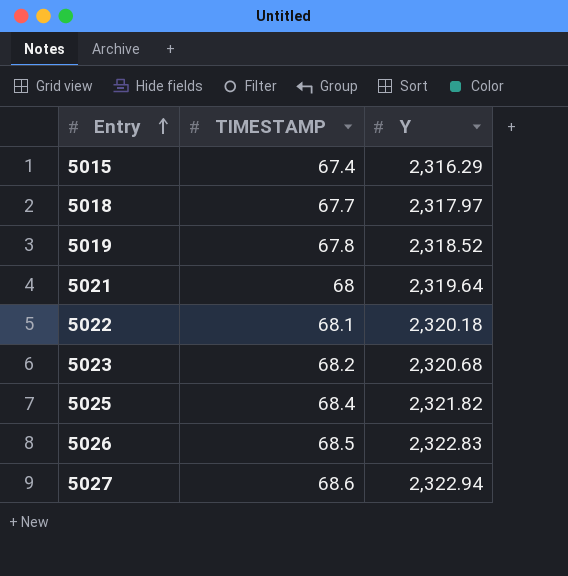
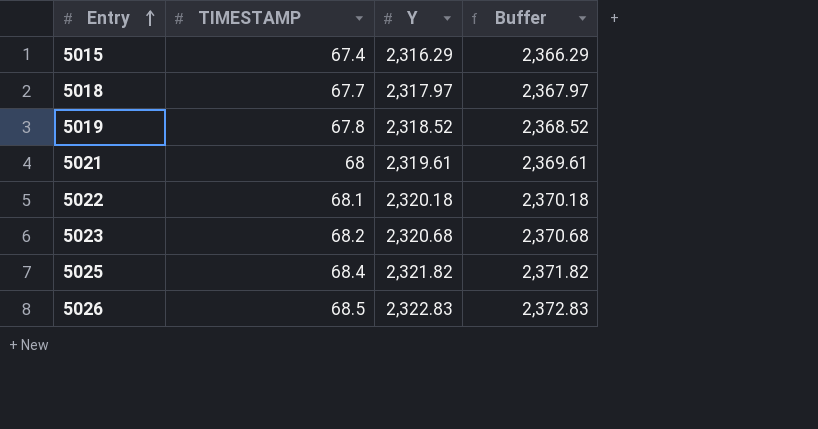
column Buffer | formula: none -> [Y] + 50
row 5027: 68.6 | 2,322.94 -> none
5021 | Y: 2,319.64 -> 2,319.61

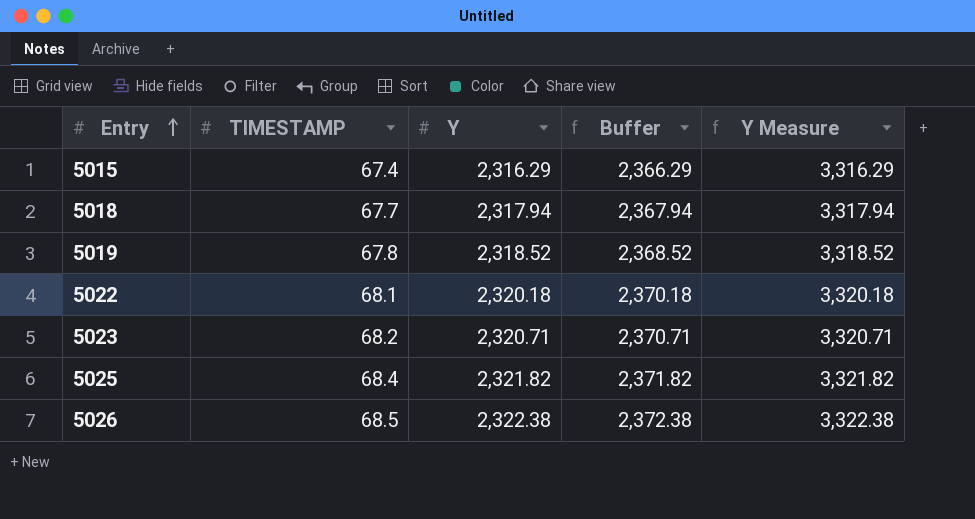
column Y Measure | formula: none -> [Y] + 1000
row 5021: 68 | 2,319.61 | 2,369.61 -> none
5018 | Y: 2,317.97 -> 2,317.94
5018 | Buffer: 2,367.97 -> 2,367.94
5023 | Y: 2,320.68 -> 2,320.71
5023 | Buffer: 2,370.68 -> 2,370.71
5026 | Y: 2,322.83 -> 2,322.38
5026 | Buffer: 2,372.83 -> 2,372.38

